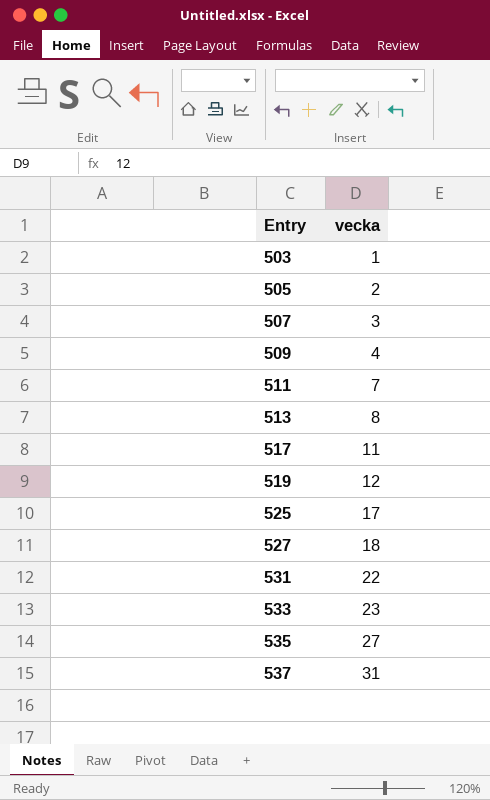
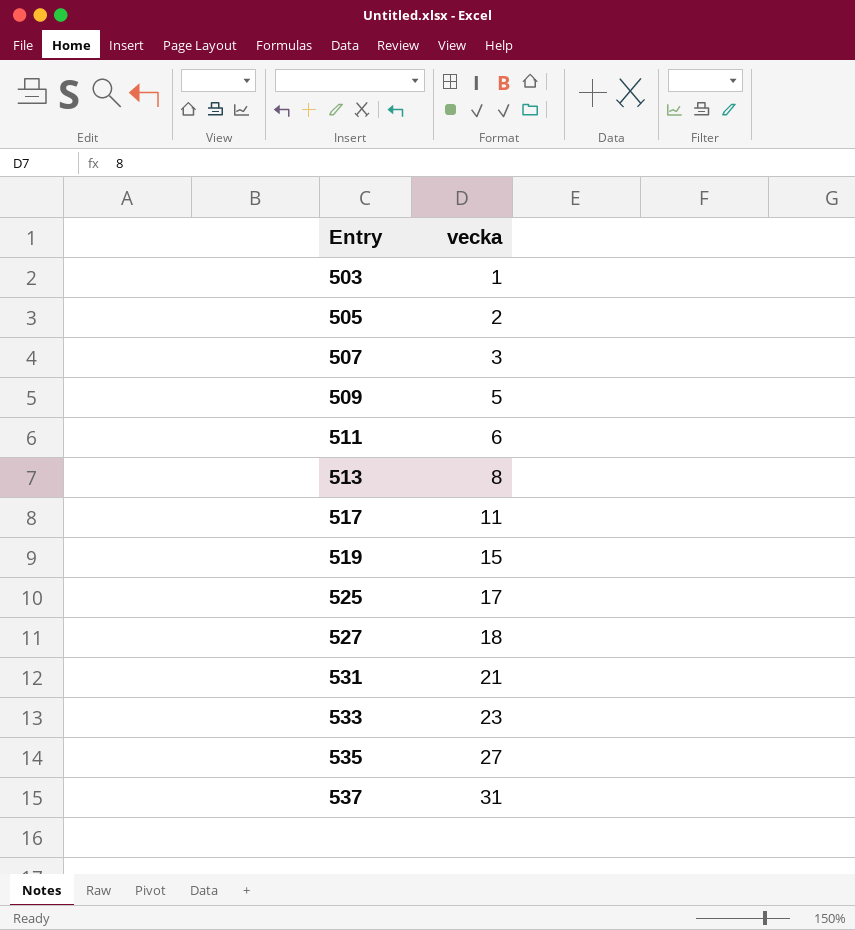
509 | vecka: 4 -> 5
511 | vecka: 7 -> 6
519 | vecka: 12 -> 15
531 | vecka: 22 -> 21

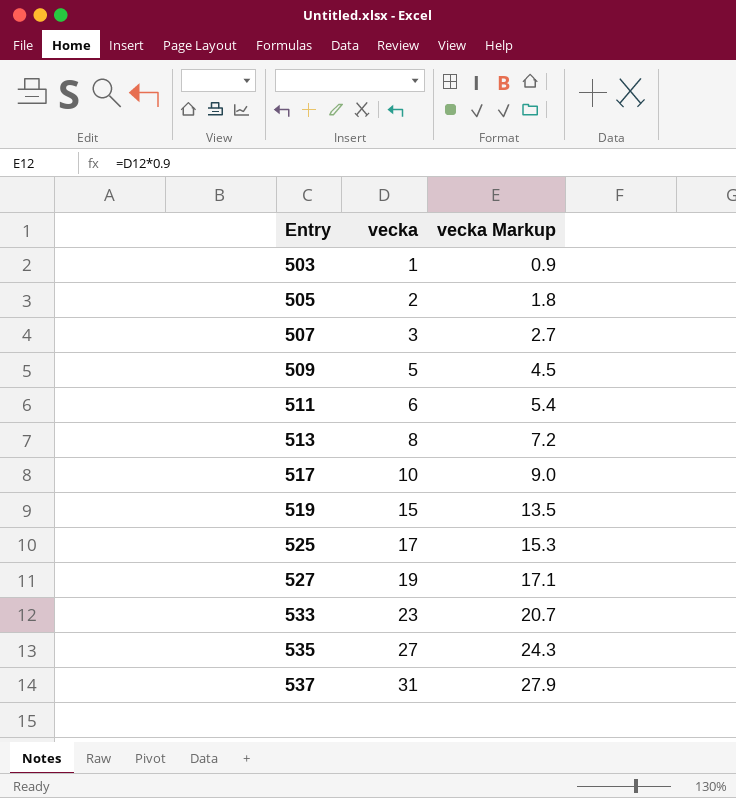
column vecka Markup | formula: none -> [vecka] * 0.9
row 531: 21 -> none
517 | vecka: 11 -> 10
527 | vecka: 18 -> 19

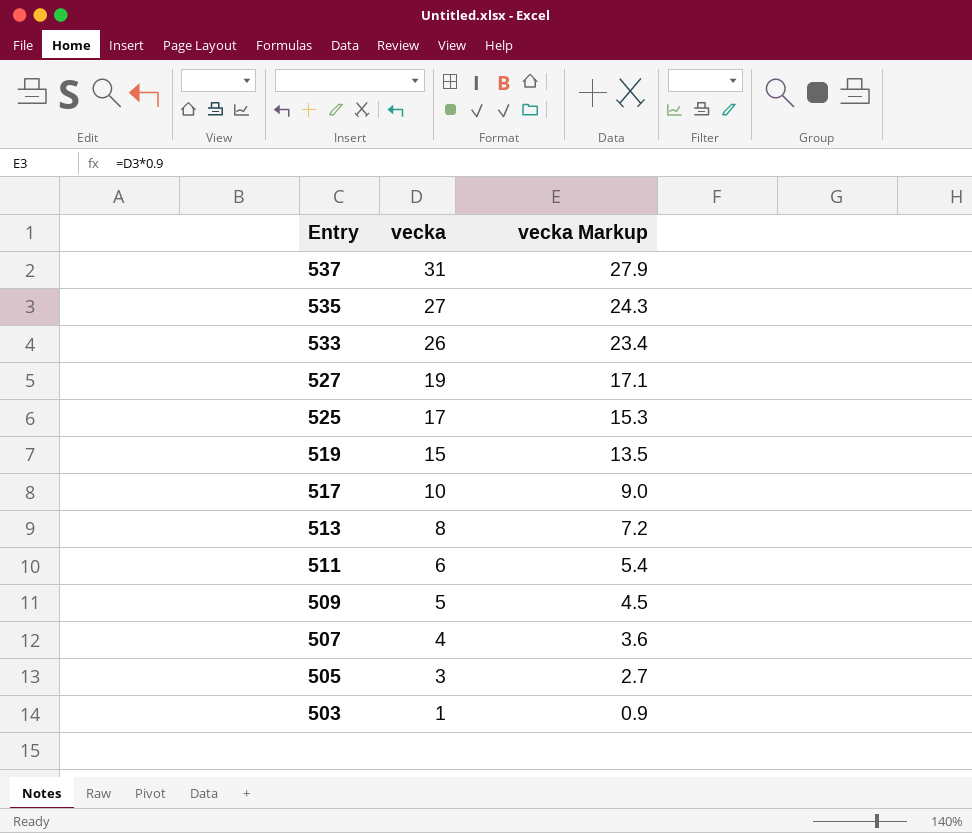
row order: Entry ascending -> Entry descending
533 | vecka: 23 -> 26
533 | vecka Markup: 20.7 -> 23.4
507 | vecka: 3 -> 4
507 | vecka Markup: 2.7 -> 3.6
505 | vecka: 2 -> 3
505 | vecka Markup: 1.8 -> 2.7

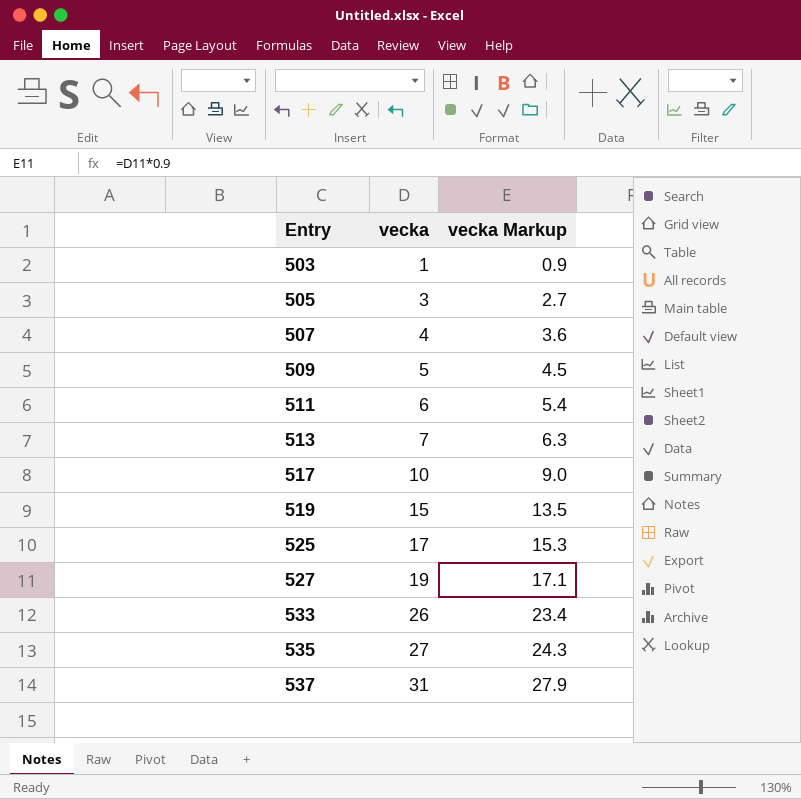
row order: Entry descending -> Entry ascending
513 | vecka: 8 -> 7
513 | vecka Markup: 7.2 -> 6.3

